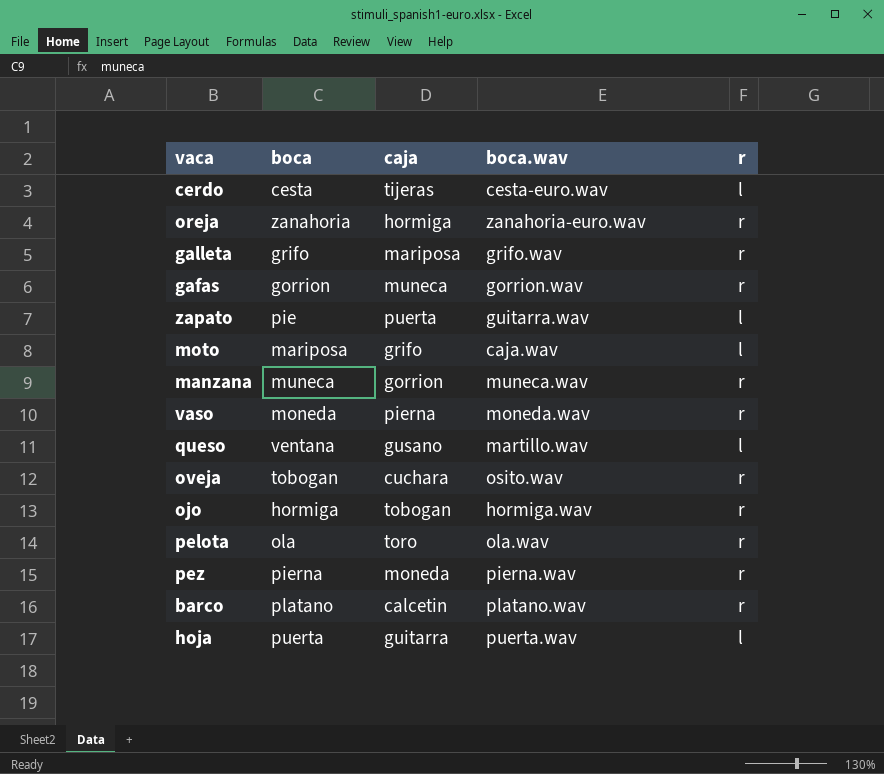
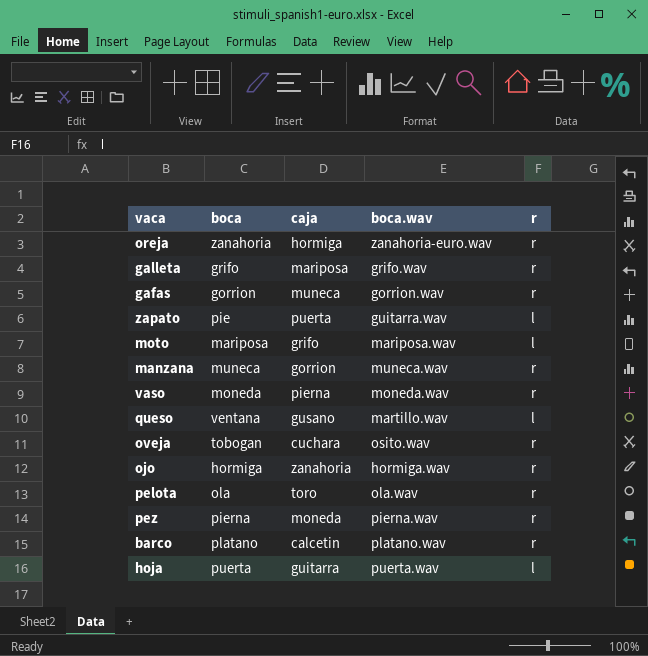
row cerdo: cesta | tijeras | cesta-euro.wav | l -> none
moto | boca.wav: caja.wav -> mariposa.wav
ojo | caja: tobogan -> zanahoria

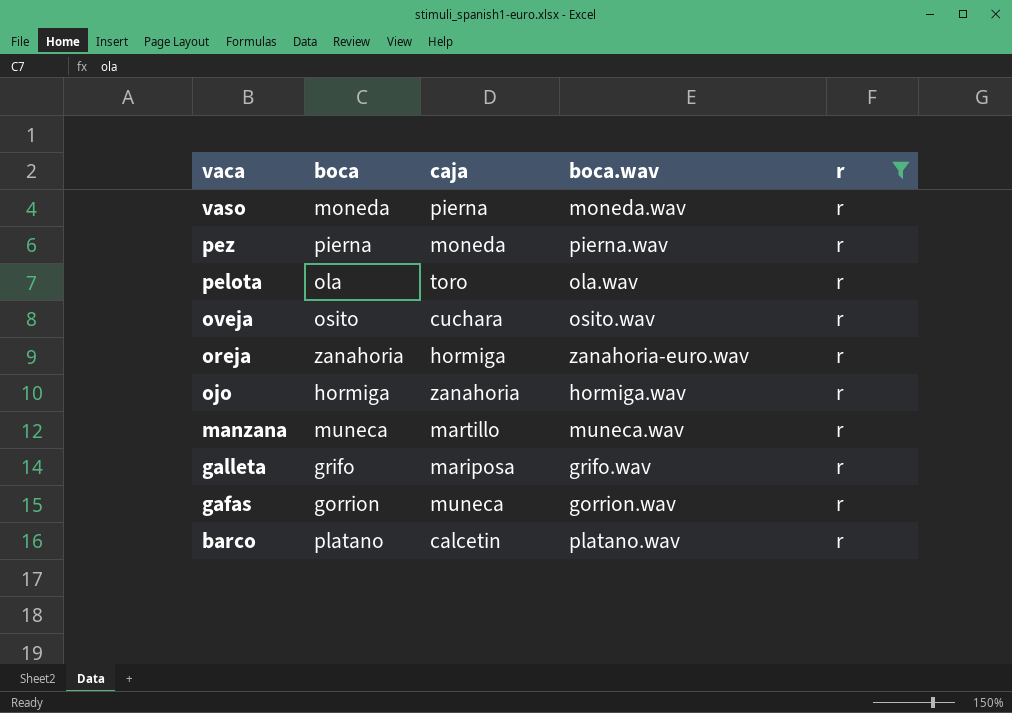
filter: none -> r = r
row order: none -> vaca descending
oveja | boca: tobogan -> osito
manzana | caja: gorrion -> martillo

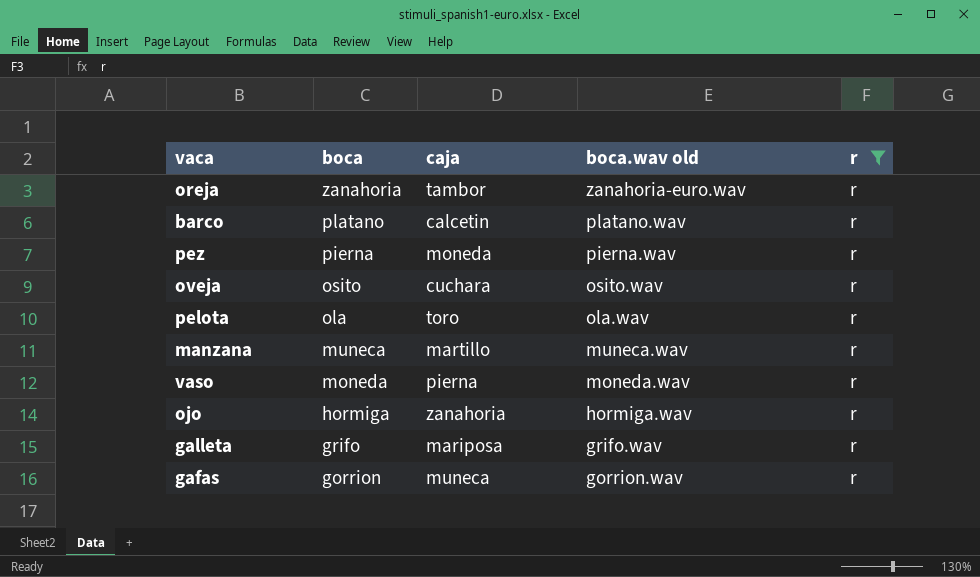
row order: vaca descending -> boca descending
column name: boca.wav -> boca.wav old
oreja | caja: hormiga -> tambor

